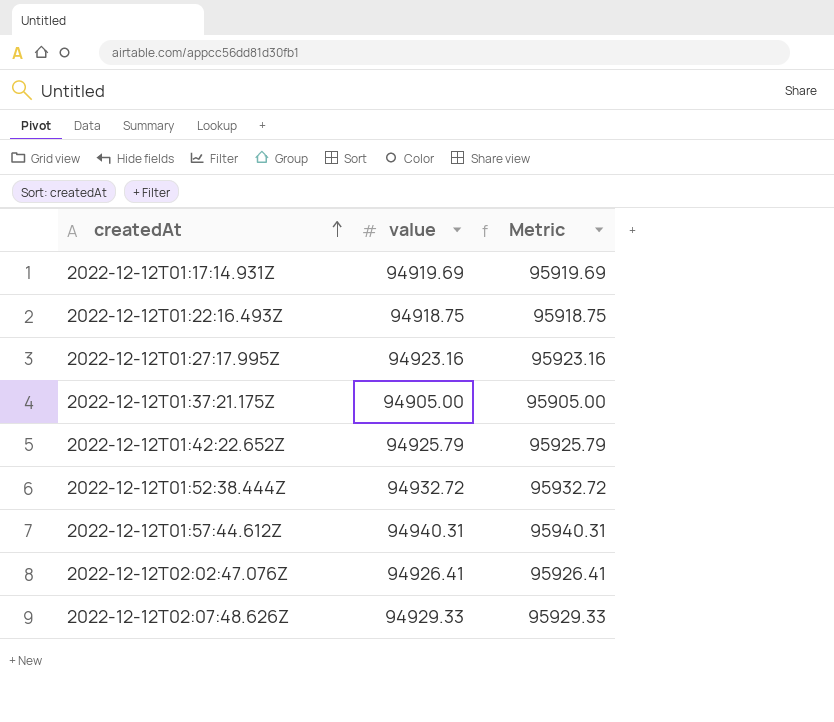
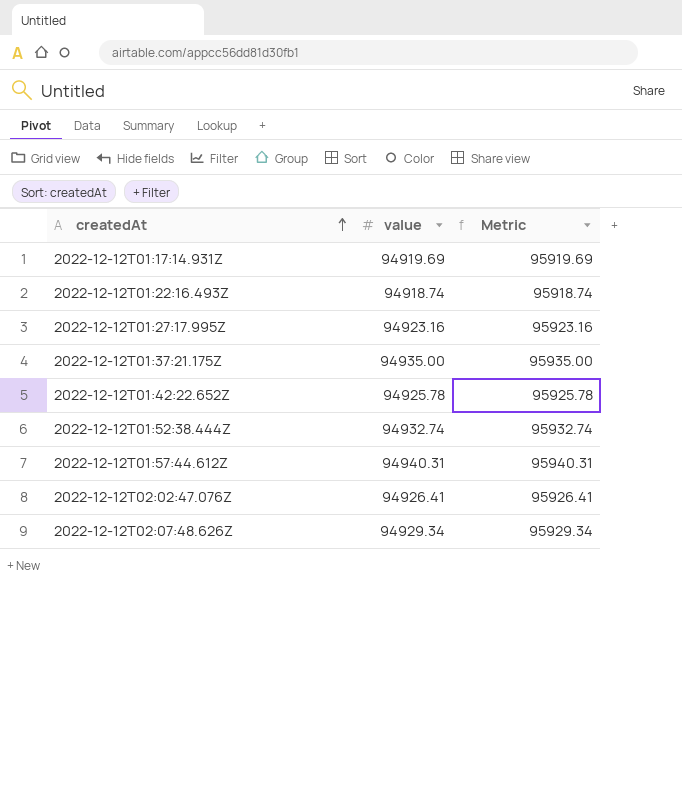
2022-12-12T01:22:16.493Z | value: 94918.75 -> 94918.74
2022-12-12T01:22:16.493Z | Metric: 95918.75 -> 95918.74
2022-12-12T01:37:21.175Z | value: 94905.00 -> 94935.00
2022-12-12T01:37:21.175Z | Metric: 95905.00 -> 95935.00
2022-12-12T01:42:22.652Z | value: 94925.79 -> 94925.78
2022-12-12T01:42:22.652Z | Metric: 95925.79 -> 95925.78
2022-12-12T01:52:38.444Z | value: 94932.72 -> 94932.74
2022-12-12T01:52:38.444Z | Metric: 95932.72 -> 95932.74
2022-12-12T02:07:48.626Z | value: 94929.33 -> 94929.34
2022-12-12T02:07:48.626Z | Metric: 95929.33 -> 95929.34

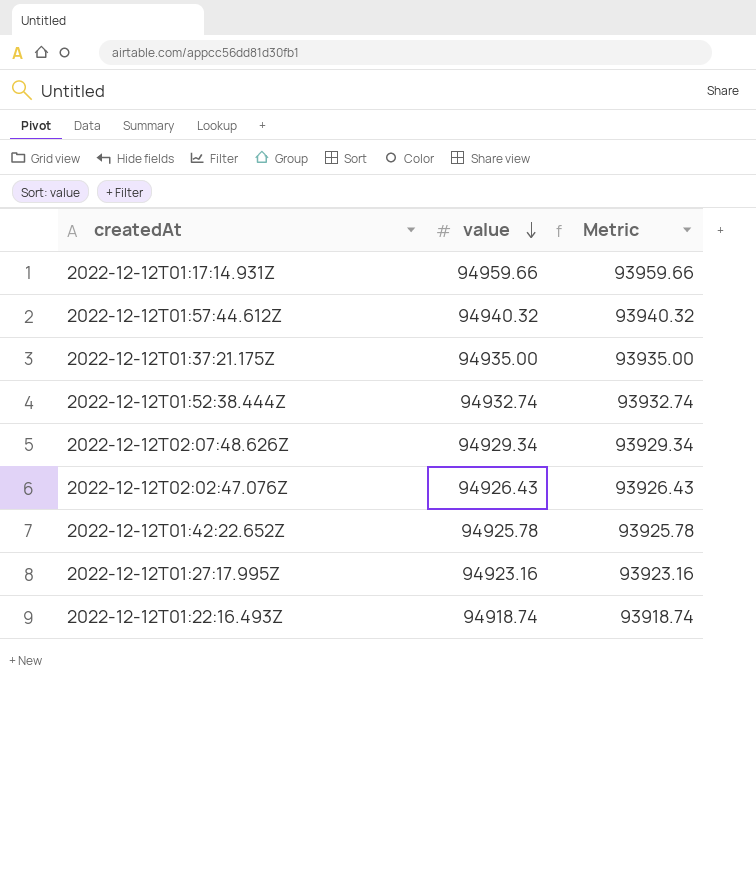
row order: createdAt ascending -> value descending
column Metric | formula: [value] + 1000 -> [value] - 1000
2022-12-12T01:17:14.931Z | value: 94919.69 -> 94959.66
2022-12-12T01:57:44.612Z | value: 94940.31 -> 94940.32
2022-12-12T02:02:47.076Z | value: 94926.41 -> 94926.43

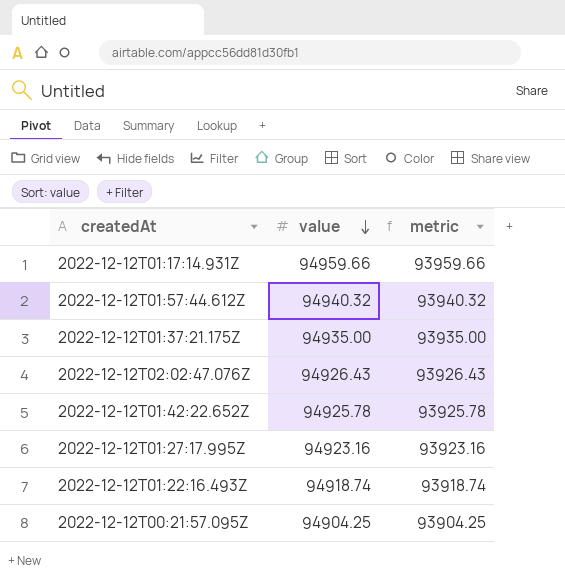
column name: Metric -> metric
row 2022-12-12T01:52:38.444Z: 94932.74 | 93932.74 -> none
row 2022-12-12T02:07:48.626Z: 94929.34 | 93929.34 -> none
row 2022-12-12T00:21:57.095Z: none -> 94904.25 | 93904.25

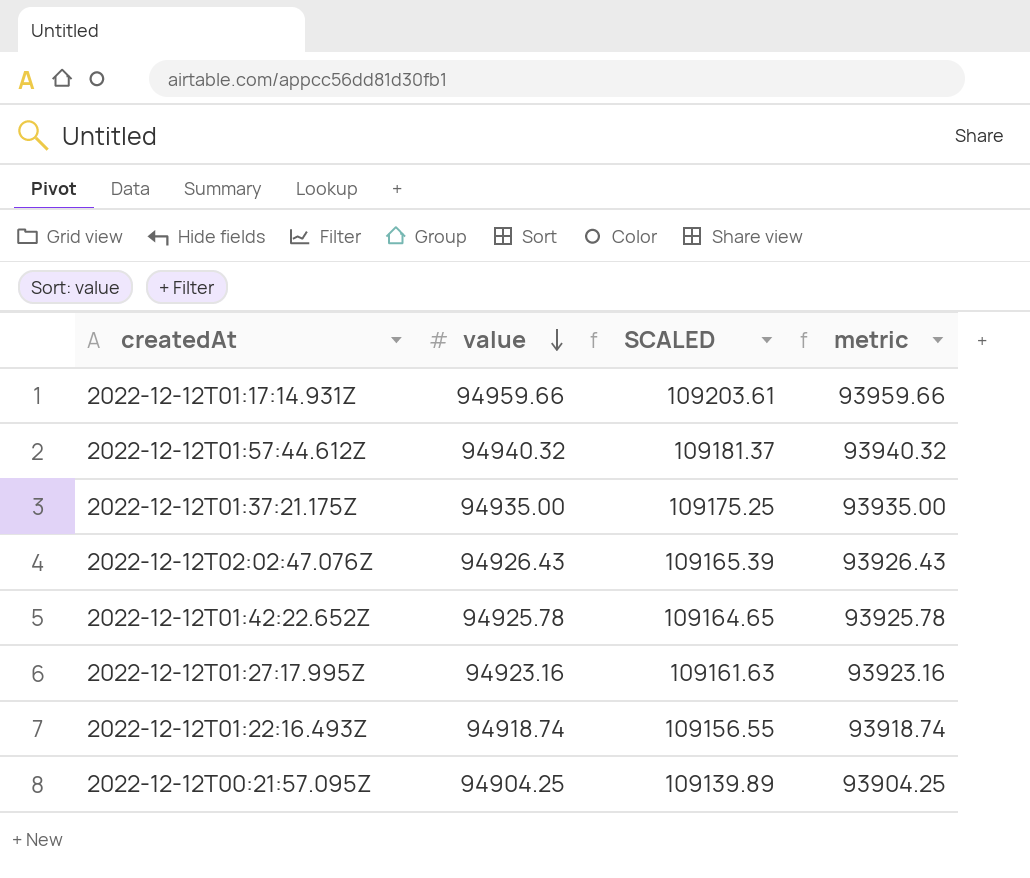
column SCALED | formula: none -> [value] * 1.15

